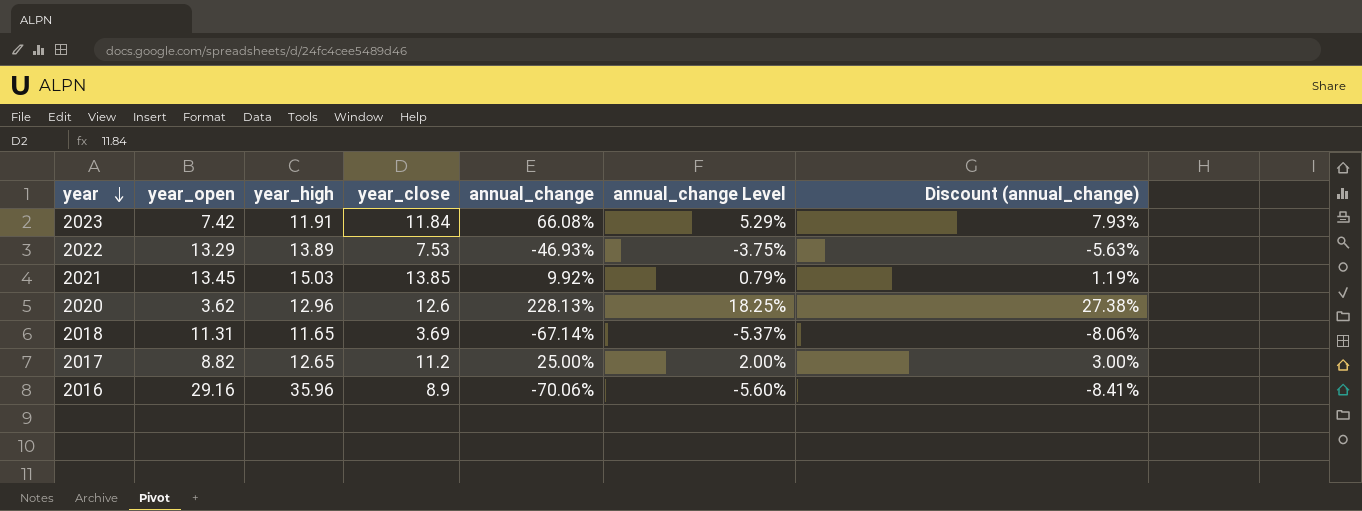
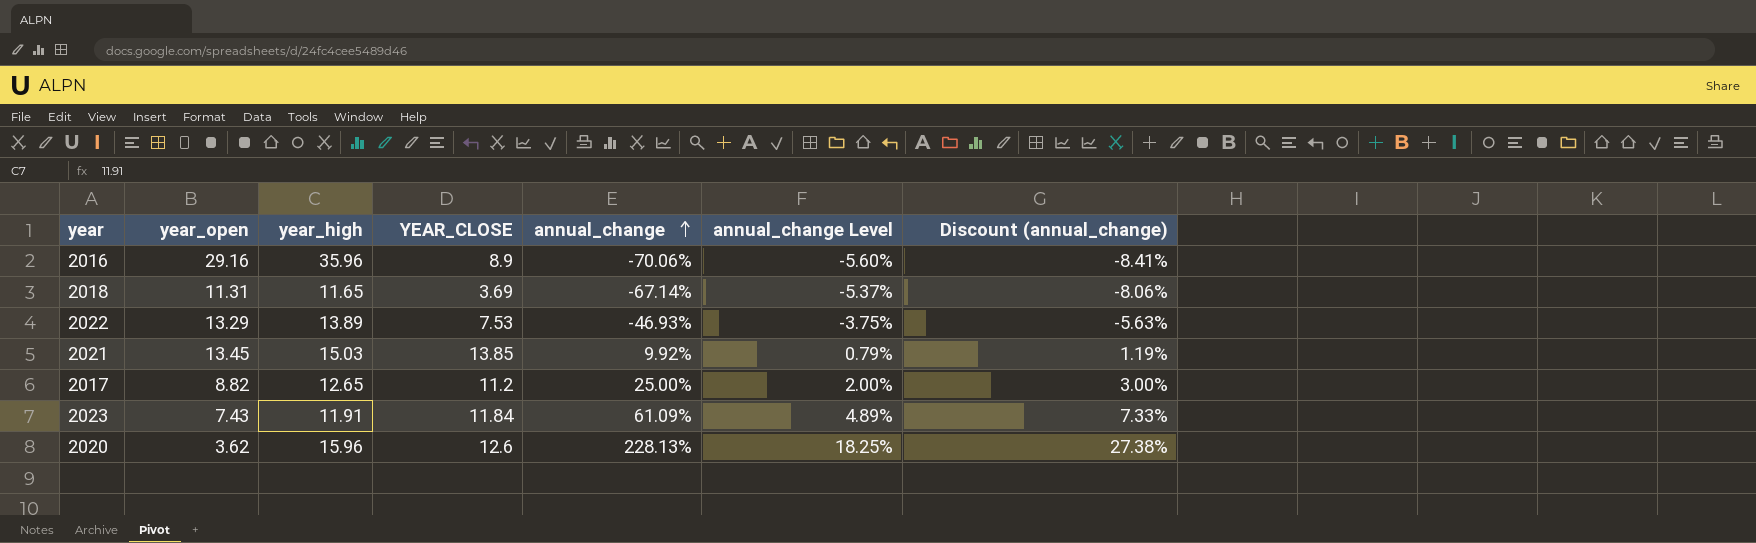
row order: year descending -> annual_change ascending
column name: year_close -> YEAR_CLOSE
2023 | year_open: 7.42 -> 7.43
2023 | annual_change: 66.08% -> 61.09%
2023 | annual_change Level: 5.29% -> 4.89%
2023 | Discount (annual_change): 7.93% -> 7.33%
2020 | year_high: 12.96 -> 15.96

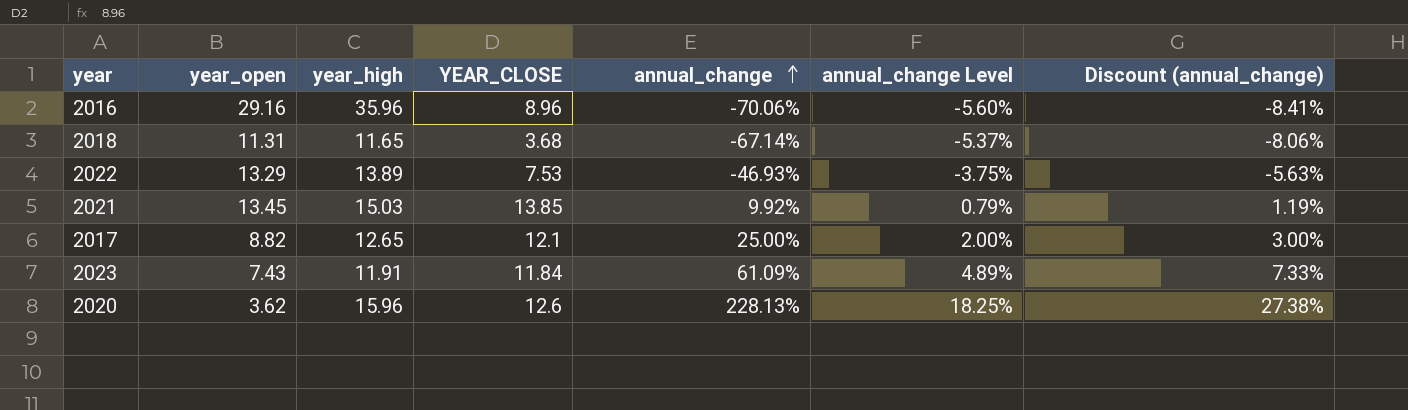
2016 | YEAR_CLOSE: 8.9 -> 8.96
2018 | YEAR_CLOSE: 3.69 -> 3.68
2017 | YEAR_CLOSE: 11.2 -> 12.1

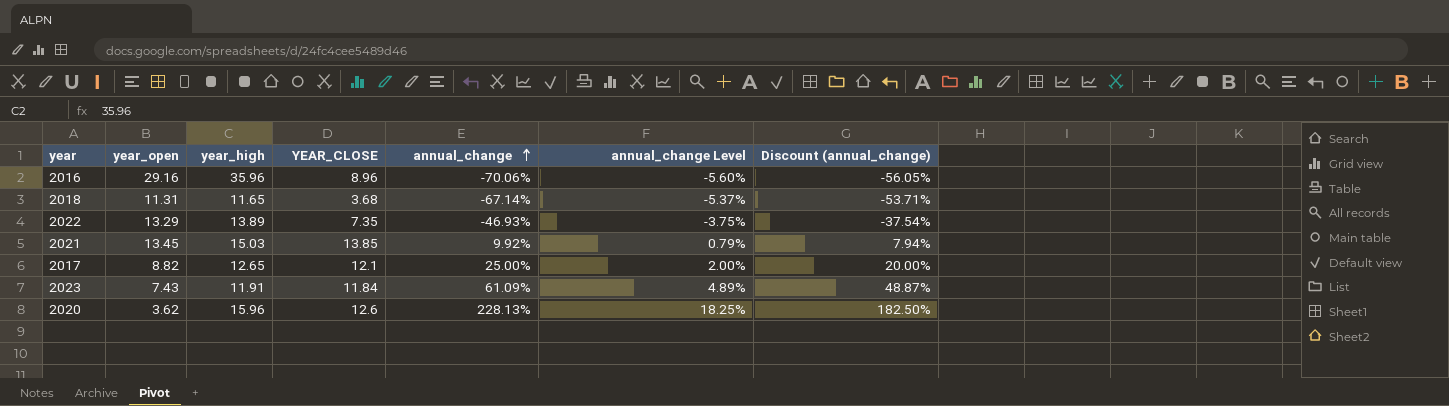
column Discount (annual_change) | formula: [annual_change] * 0.12 -> [annual_change] * 0.8
2022 | YEAR_CLOSE: 7.53 -> 7.35

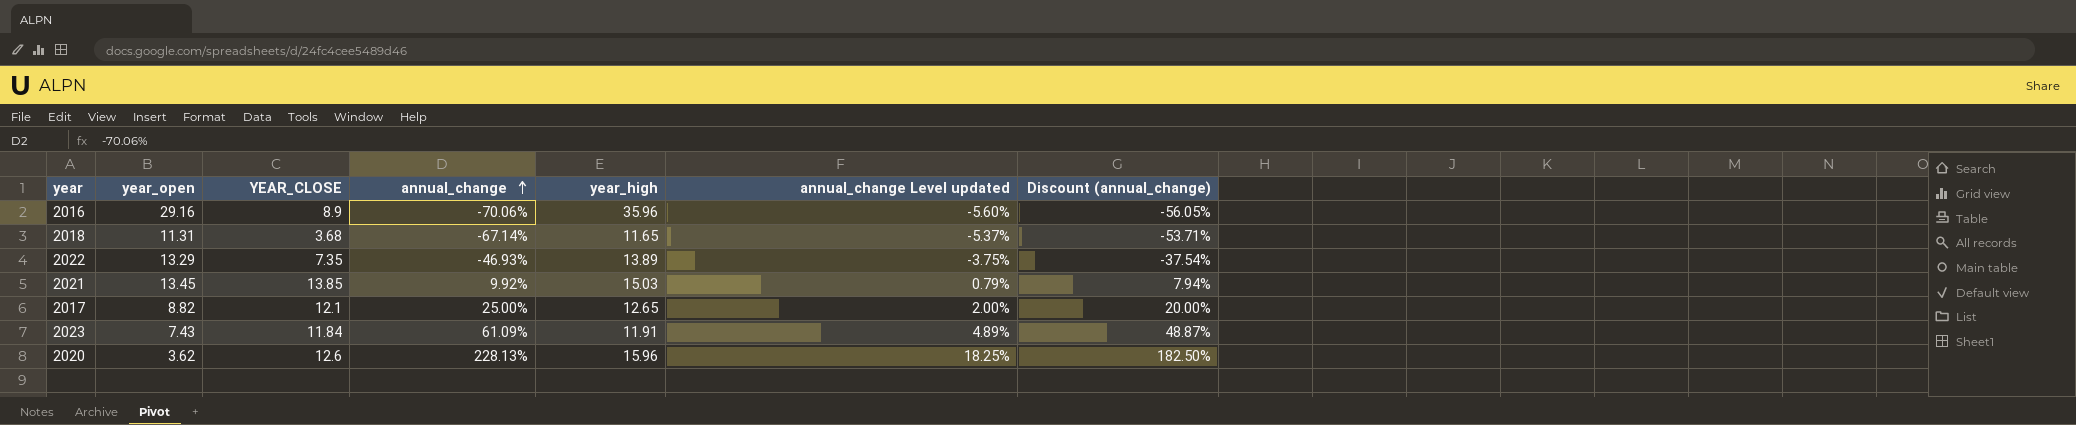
column year_high | position: 3 -> 5
column name: annual_change Level -> annual_change Level updated
2016 | YEAR_CLOSE: 8.96 -> 8.9

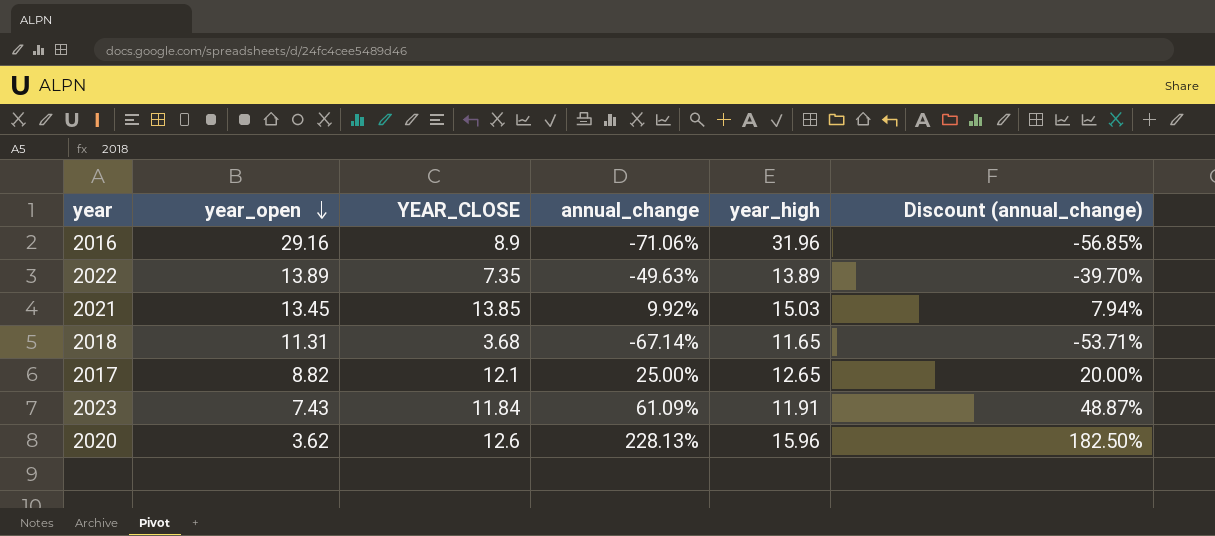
row order: annual_change ascending -> year_open descending
column annual_change Level updated | formula: [annual_change] * 0.08 -> none
2016 | annual_change: -70.06% -> -71.06%
2016 | year_high: 35.96 -> 31.96
2016 | Discount (annual_change): -56.05% -> -56.85%
2022 | year_open: 13.29 -> 13.89
2022 | annual_change: -46.93% -> -49.63%
2022 | Discount (annual_change): -37.54% -> -39.70%

